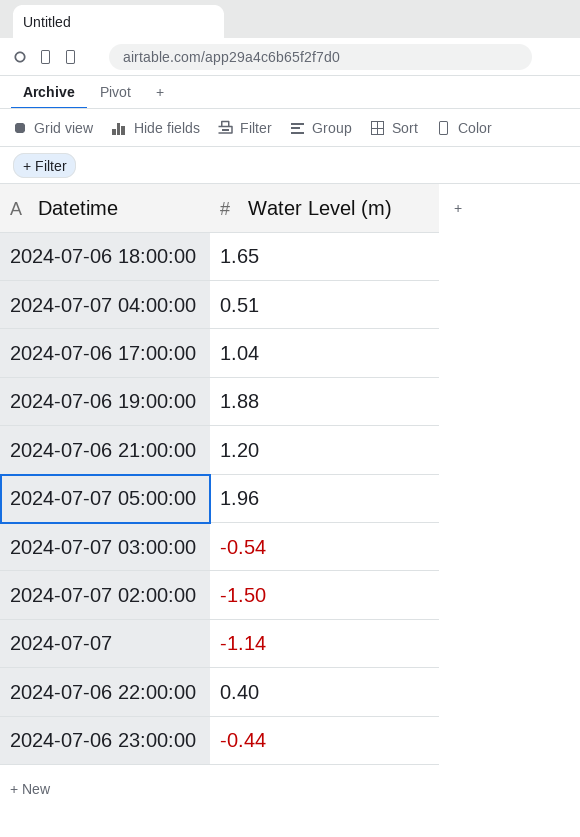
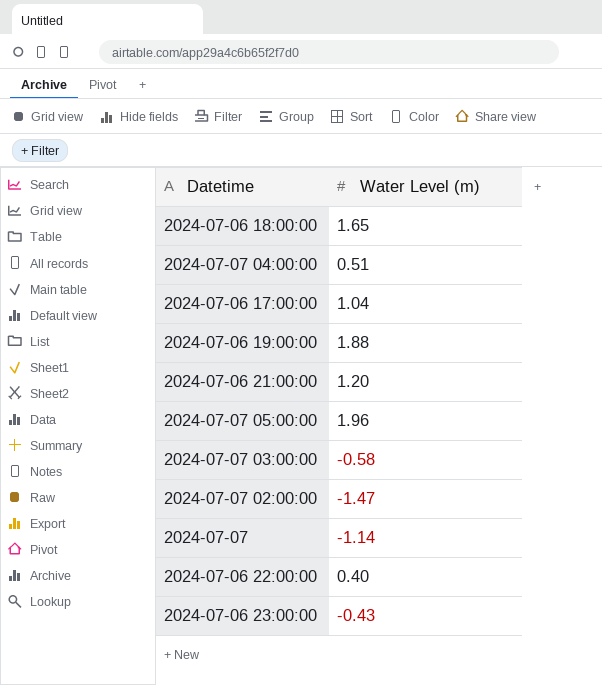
2024-07-07 03:00:00 | Water Level (m): -0.54 -> -0.58
2024-07-07 02:00:00 | Water Level (m): -1.50 -> -1.47
2024-07-06 23:00:00 | Water Level (m): -0.44 -> -0.43

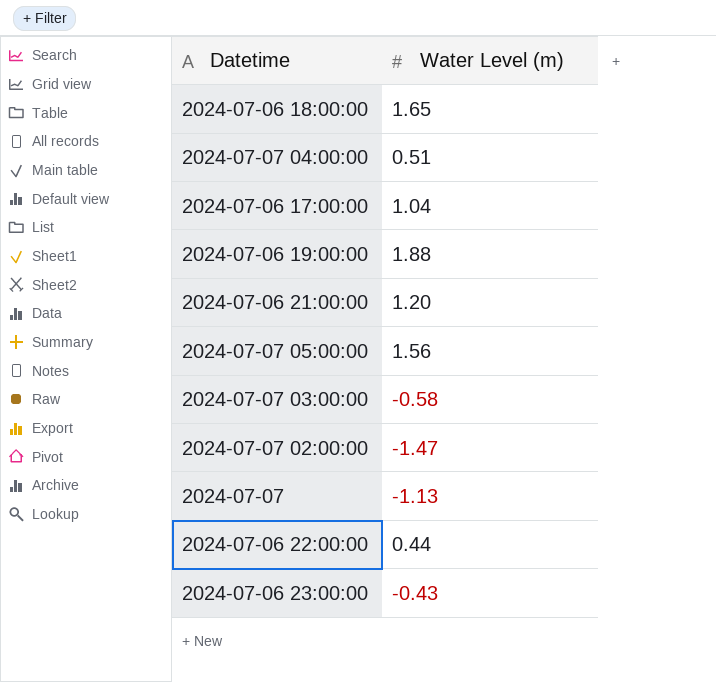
2024-07-07 05:00:00 | Water Level (m): 1.96 -> 1.56
2024-07-07 | Water Level (m): -1.14 -> -1.13
2024-07-06 22:00:00 | Water Level (m): 0.40 -> 0.44

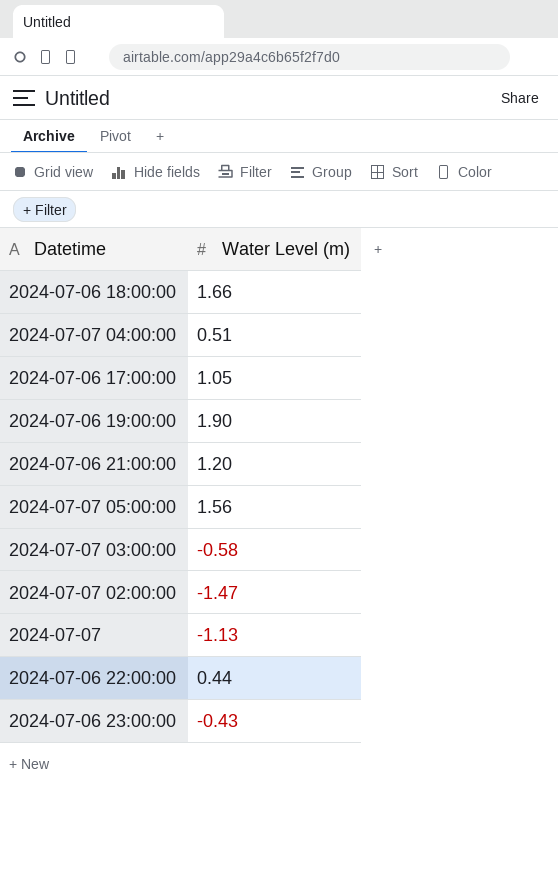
2024-07-06 18:00:00 | Water Level (m): 1.65 -> 1.66
2024-07-06 17:00:00 | Water Level (m): 1.04 -> 1.05
2024-07-06 19:00:00 | Water Level (m): 1.88 -> 1.90

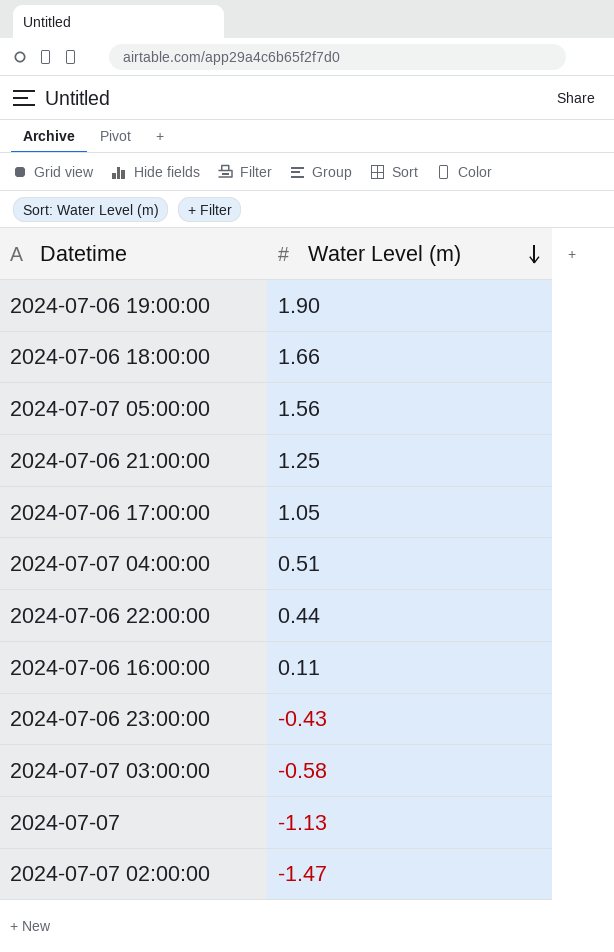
row order: none -> Water Level (m) descending
2024-07-06 21:00:00 | Water Level (m): 1.20 -> 1.25
row 2024-07-06 16:00:00: none -> 0.11

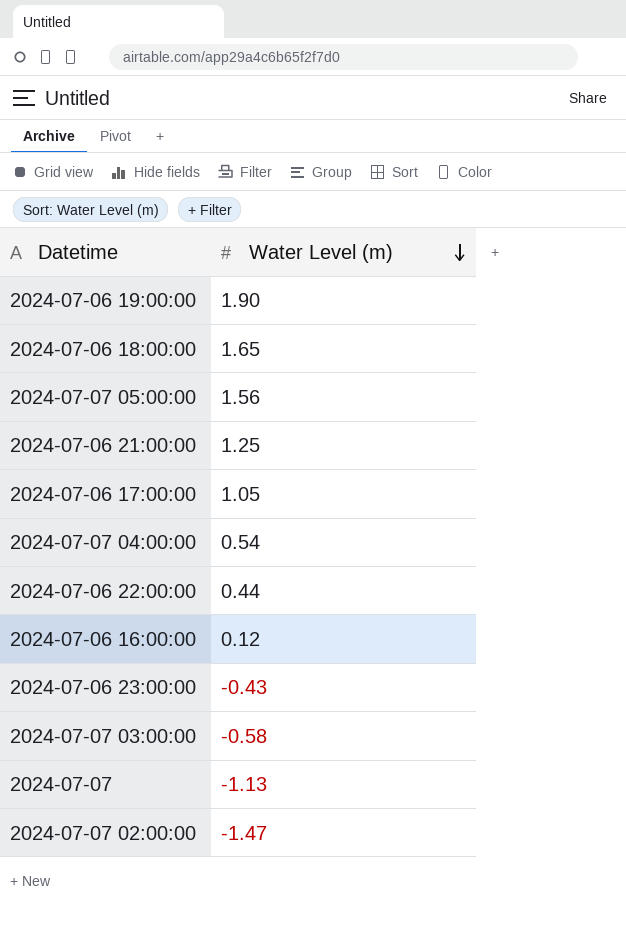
2024-07-06 18:00:00 | Water Level (m): 1.66 -> 1.65
2024-07-07 04:00:00 | Water Level (m): 0.51 -> 0.54
2024-07-06 16:00:00 | Water Level (m): 0.11 -> 0.12

